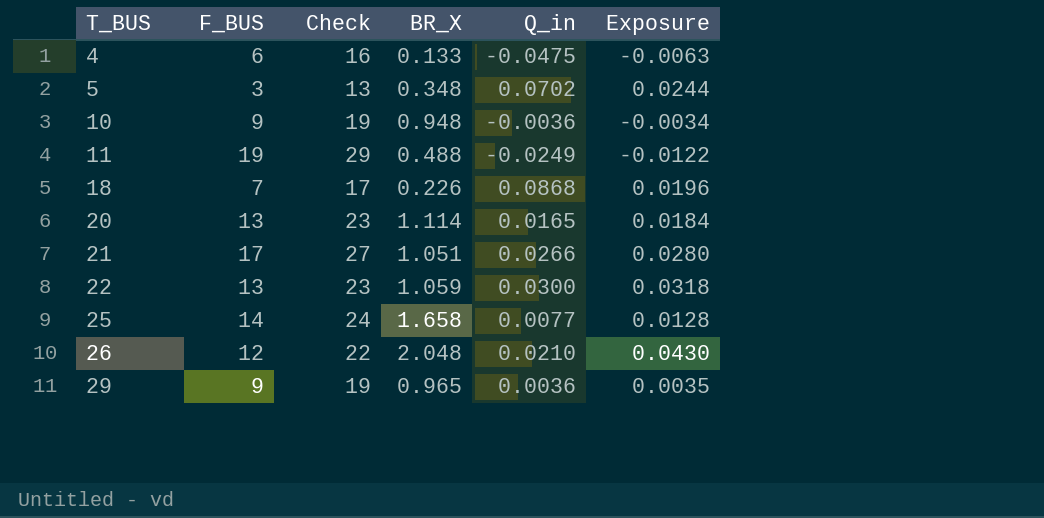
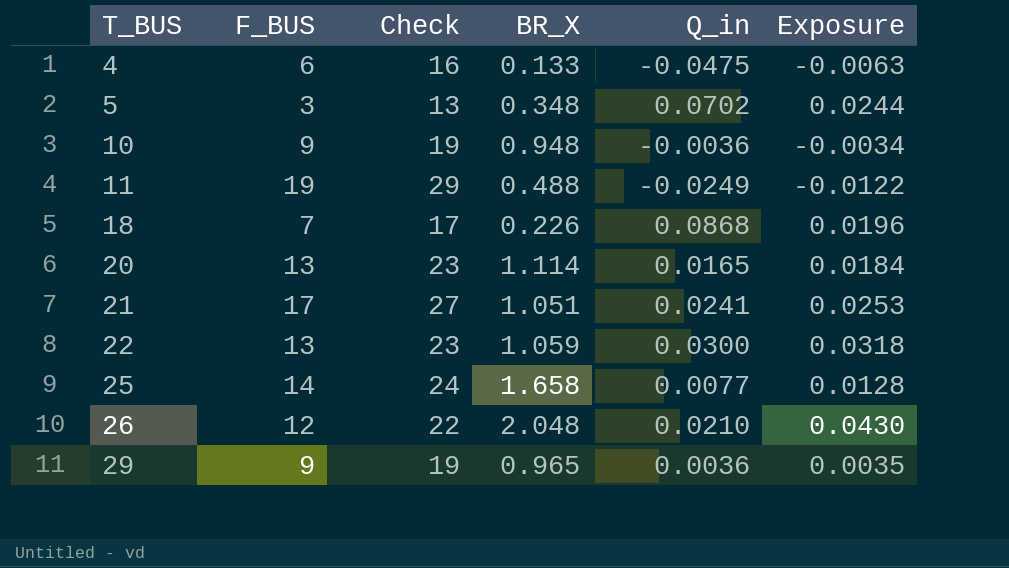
21 | Q_in: 0.0266 -> 0.0241
21 | Exposure: 0.0280 -> 0.0253

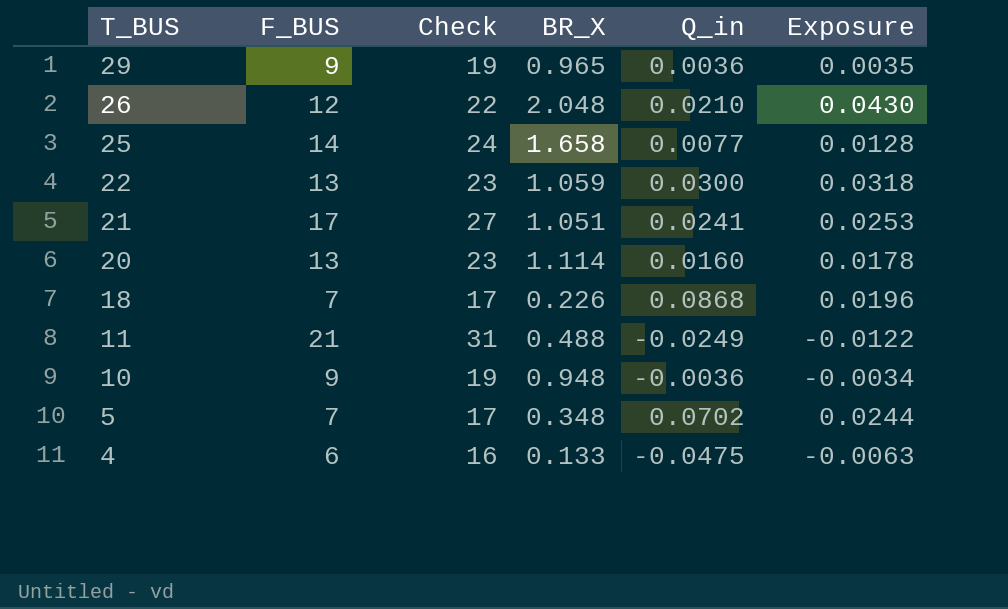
row order: T_BUS ascending -> T_BUS descending
20 | Q_in: 0.0165 -> 0.0160
20 | Exposure: 0.0184 -> 0.0178
11 | F_BUS: 19 -> 21
11 | Check: 29 -> 31
5 | F_BUS: 3 -> 7
5 | Check: 13 -> 17

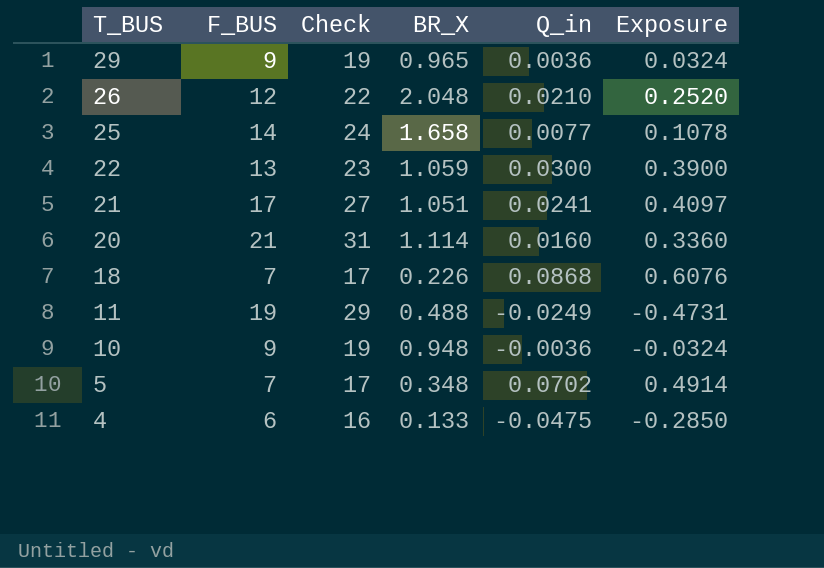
column Exposure | formula: [BR_X] * [Q_in] -> [F_BUS] * [Q_in]
20 | F_BUS: 13 -> 21
20 | Check: 23 -> 31
11 | F_BUS: 21 -> 19
11 | Check: 31 -> 29

